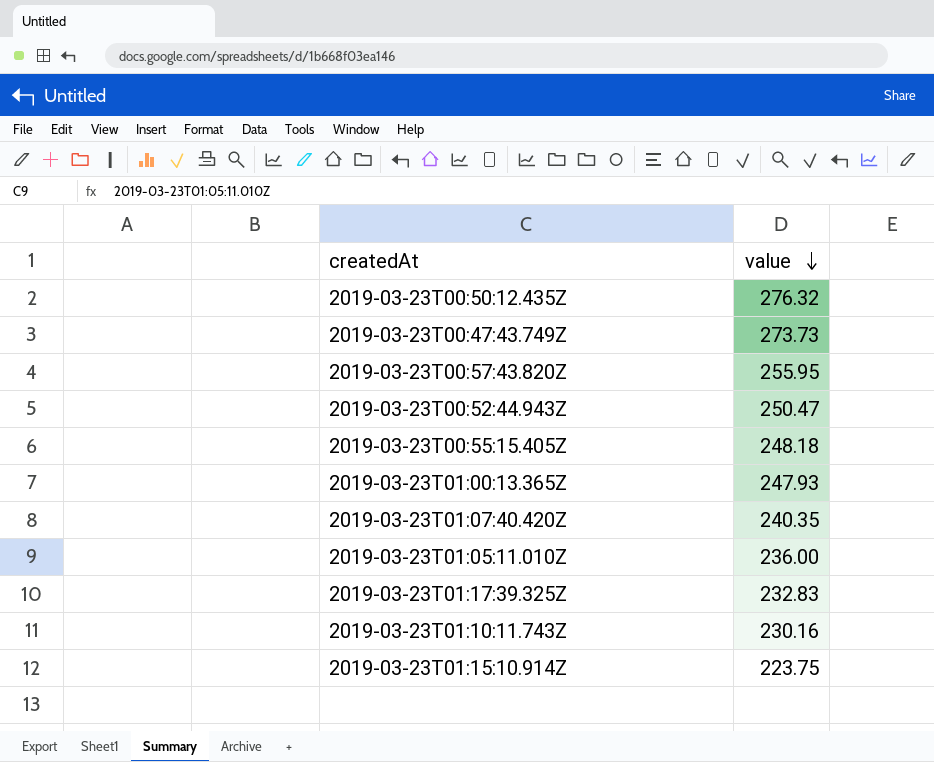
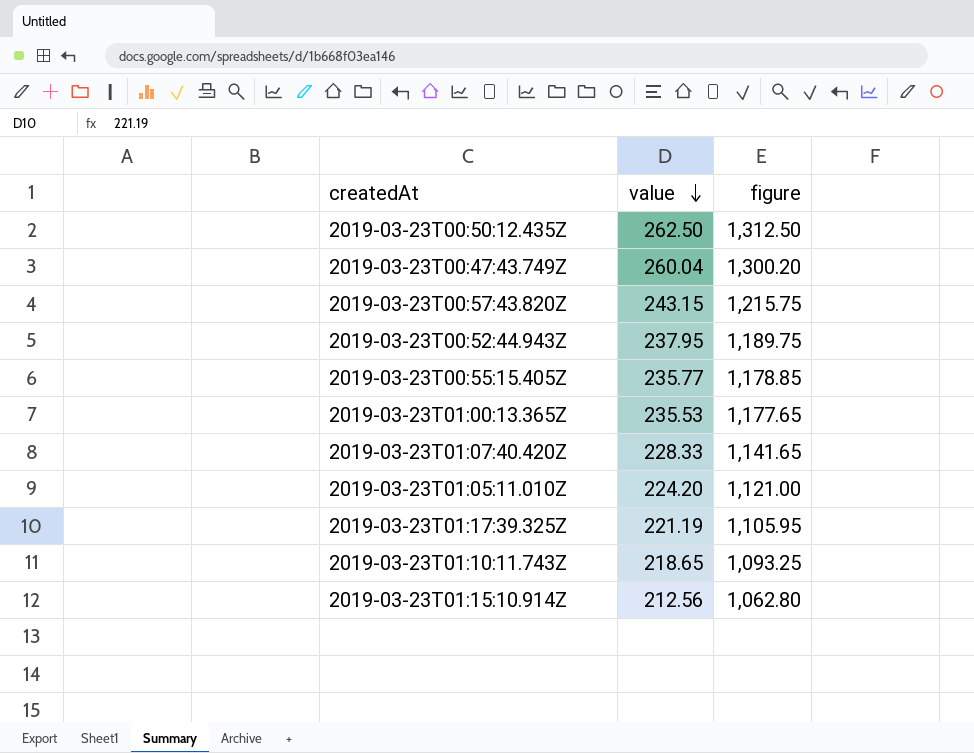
column figure | formula: none -> [value] * 5
2019-03-23T00:50:12.435Z | value: 276.32 -> 262.50
2019-03-23T00:47:43.749Z | value: 273.73 -> 260.04
2019-03-23T00:57:43.820Z | value: 255.95 -> 243.15
2019-03-23T00:52:44.943Z | value: 250.47 -> 237.95
2019-03-23T00:55:15.405Z | value: 248.18 -> 235.77
2019-03-23T01:00:13.365Z | value: 247.93 -> 235.53
2019-03-23T01:07:40.420Z | value: 240.35 -> 228.33
2019-03-23T01:05:11.010Z | value: 236.00 -> 224.20
2019-03-23T01:17:39.325Z | value: 232.83 -> 221.19
2019-03-23T01:10:11.743Z | value: 230.16 -> 218.65
2019-03-23T01:15:10.914Z | value: 223.75 -> 212.56

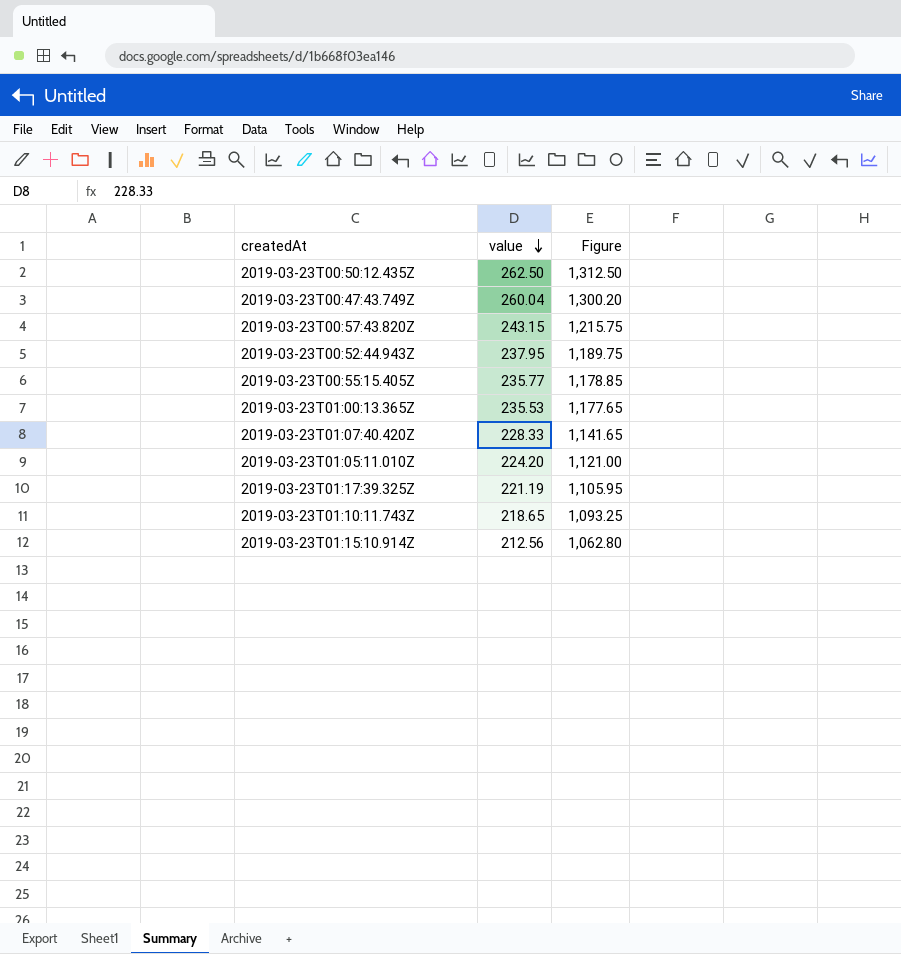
column name: figure -> Figure

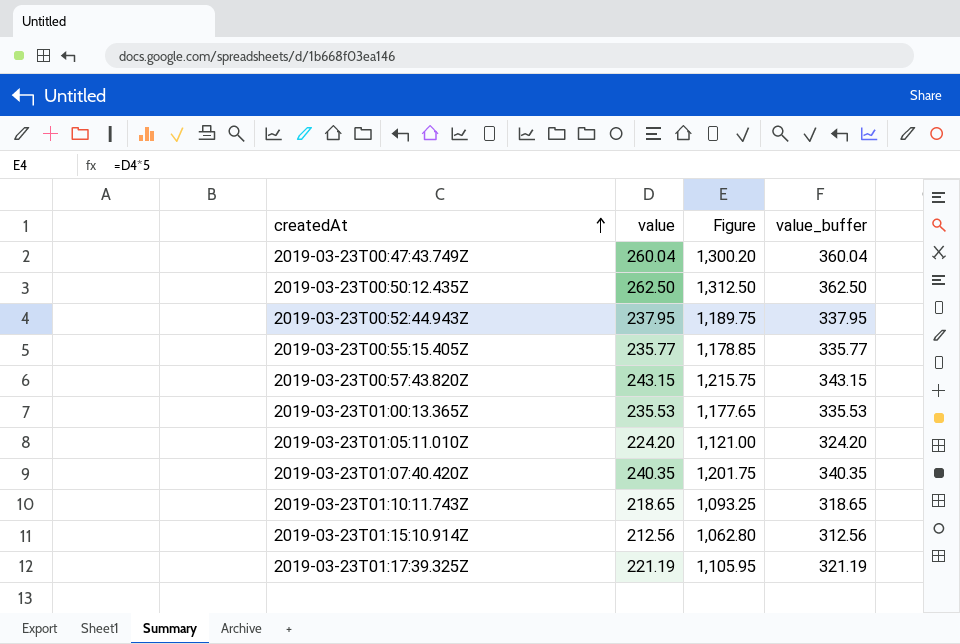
row order: value descending -> createdAt ascending
column value_buffer | formula: none -> [value] + 100
2019-03-23T01:07:40.420Z | value: 228.33 -> 240.35
2019-03-23T01:07:40.420Z | Figure: 1,141.65 -> 1,201.75

